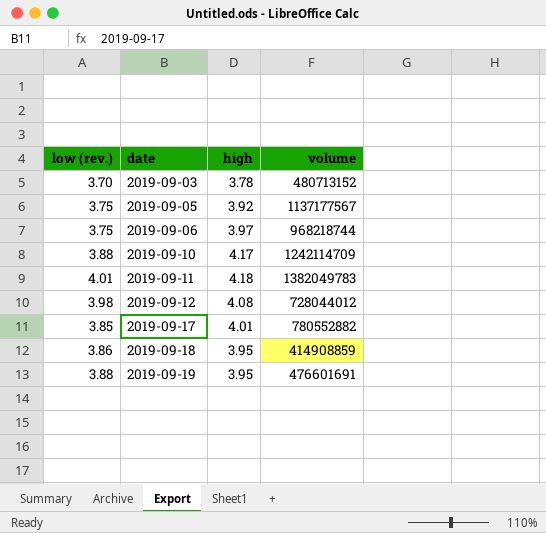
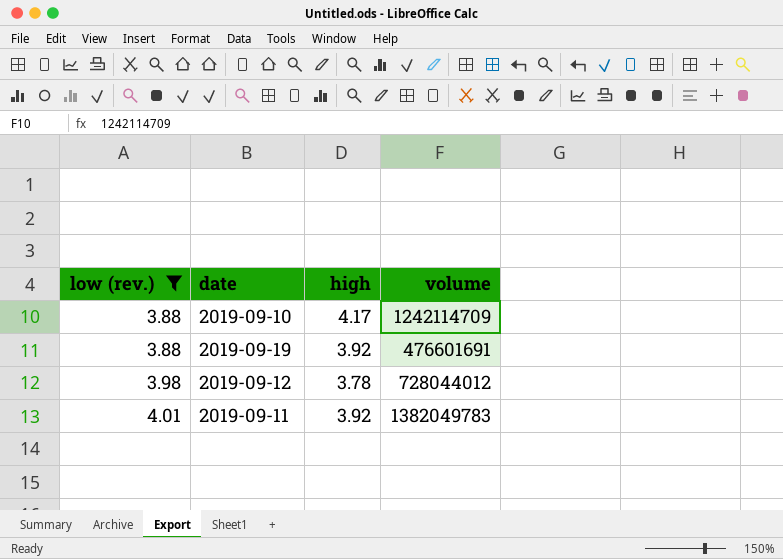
filter: none -> low (rev.) >= 3.88
row order: date ascending -> low (rev.) ascending
2019-09-19 | high: 3.95 -> 3.92
2019-09-12 | high: 4.08 -> 3.78
2019-09-11 | high: 4.18 -> 3.92

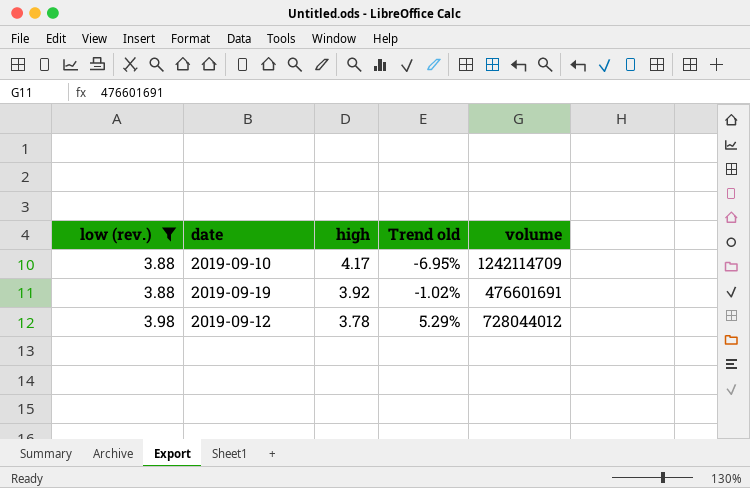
column Trend old | formula: none -> ([low (rev.)] - [high]) / [high]
row 2019-09-11: 4.01 | 3.92 | 1382049783 -> none

